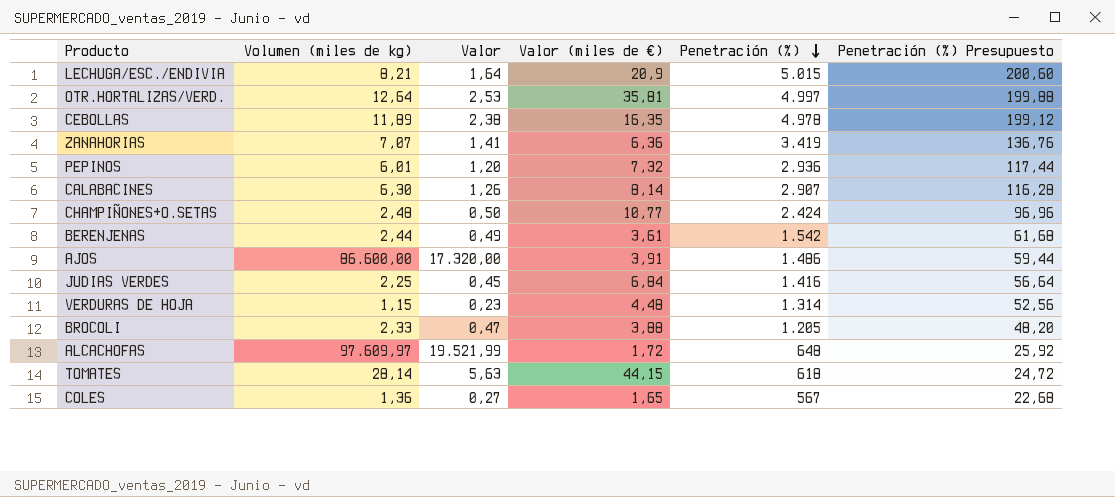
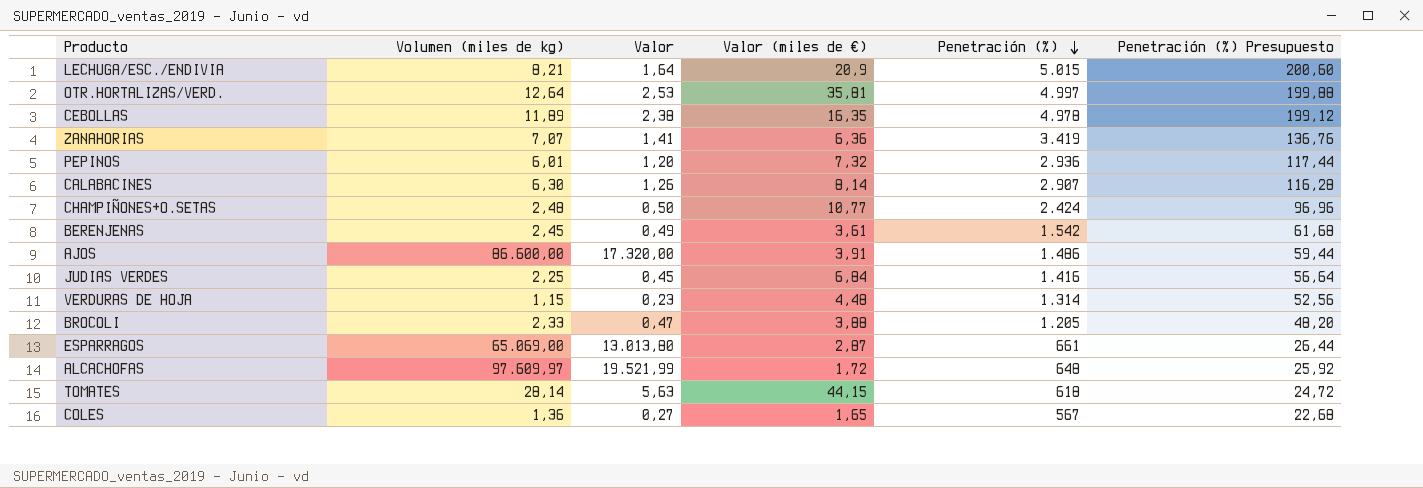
BERENJENAS | Volumen (miles de kg): 2,44 -> 2,45
row ESPARRAGOS: none -> 65.069,00 | 13.013,80 | 2,87 | 661 | 26,44

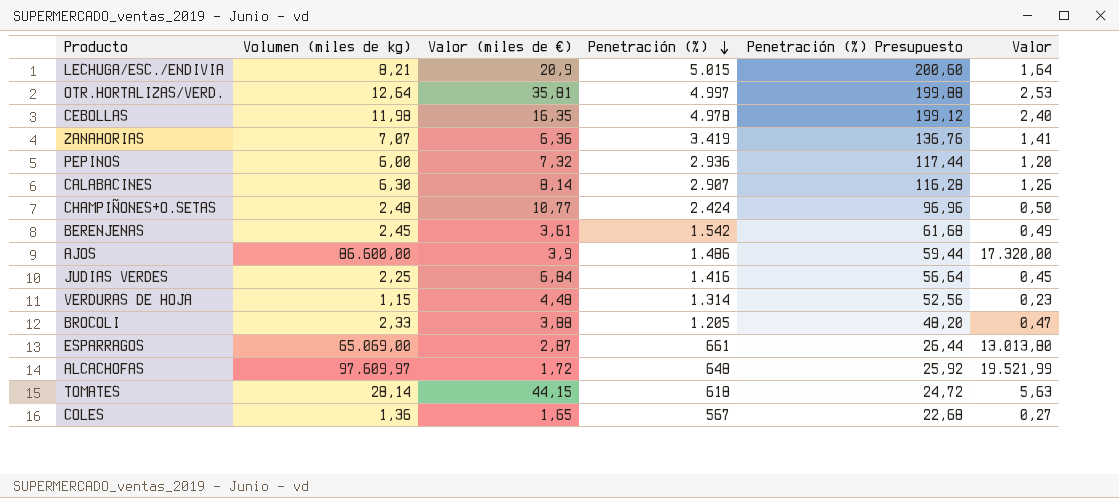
column Valor | position: 3 -> 6
CEBOLLAS | Volumen (miles de kg): 11,89 -> 11,98
CEBOLLAS | Valor: 2,38 -> 2,40
PEPINOS | Volumen (miles de kg): 6,01 -> 6,00
AJOS | Valor (miles de €): 3,91 -> 3,9

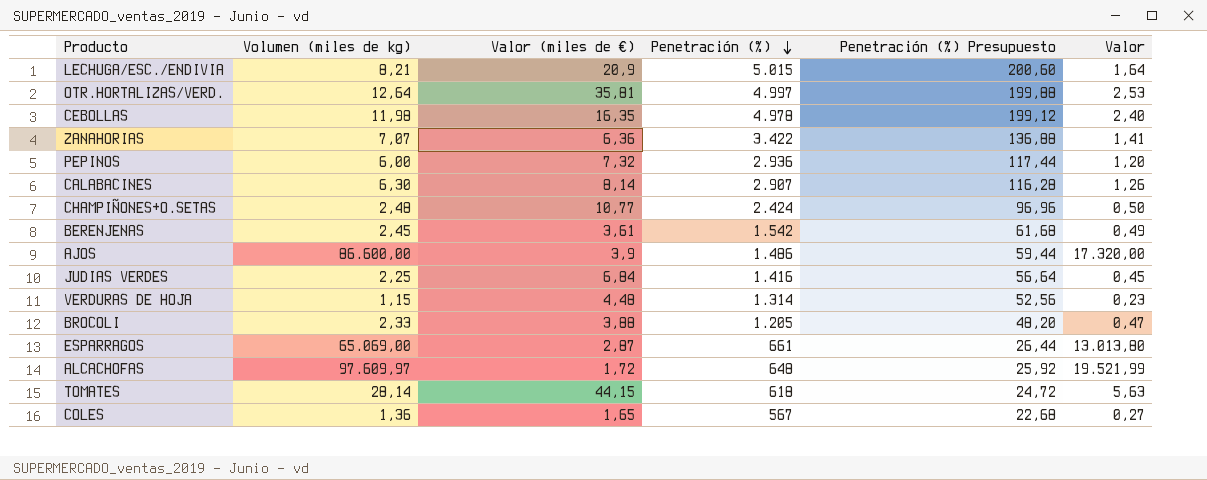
ZANAHORIAS | Penetración (%): 3.419 -> 3.422
ZANAHORIAS | Penetración (%) Presupuesto: 136,76 -> 136,88

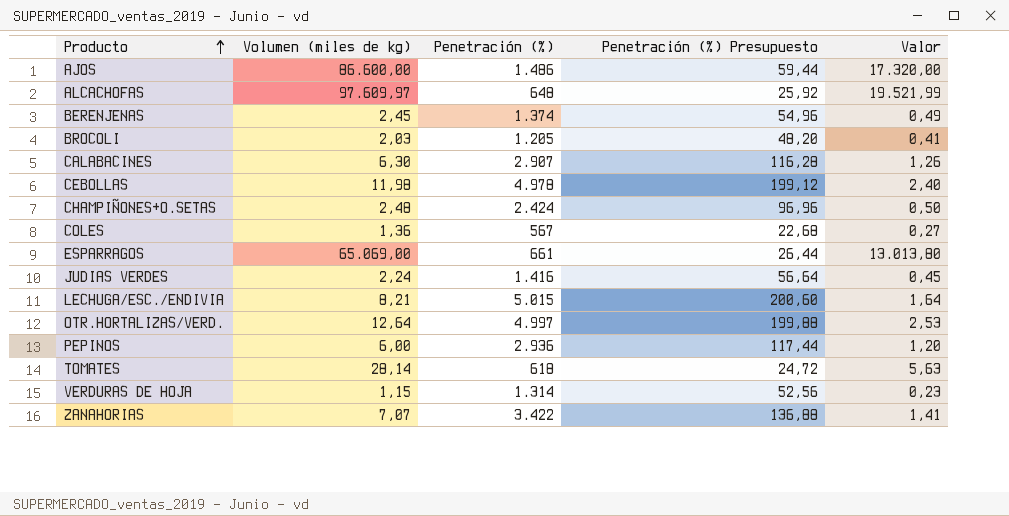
row order: Penetración (%) descending -> Producto ascending
column Valor (miles de €) | position: 3 -> none
BERENJENAS | Penetración (%): 1.542 -> 1.374
BERENJENAS | Penetración (%) Presupuesto: 61,68 -> 54,96
BROCOLI | Volumen (miles de kg): 2,33 -> 2,03
BROCOLI | Valor: 0,47 -> 0,41
JUDIAS VERDES | Volumen (miles de kg): 2,25 -> 2,24

